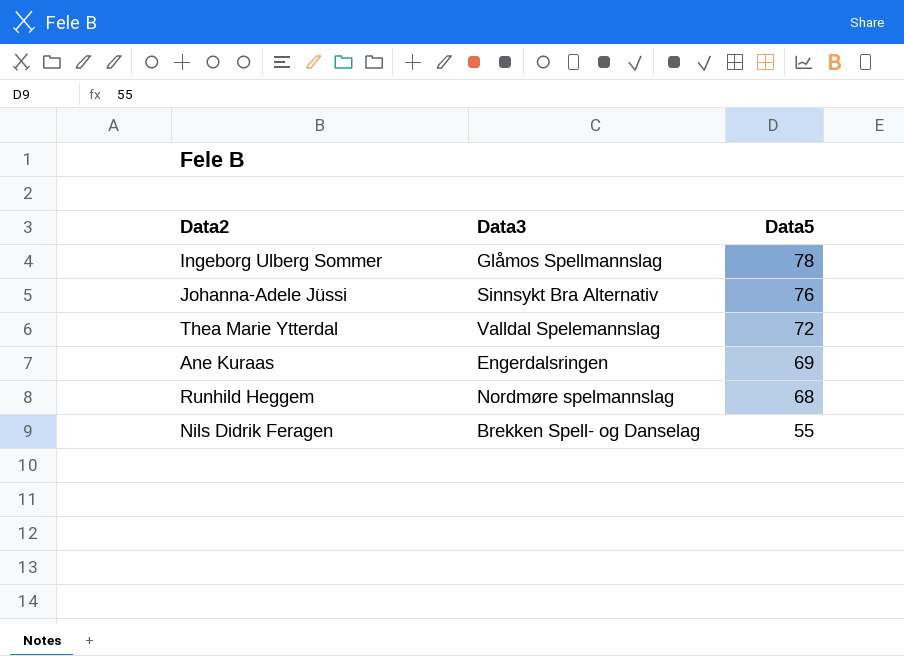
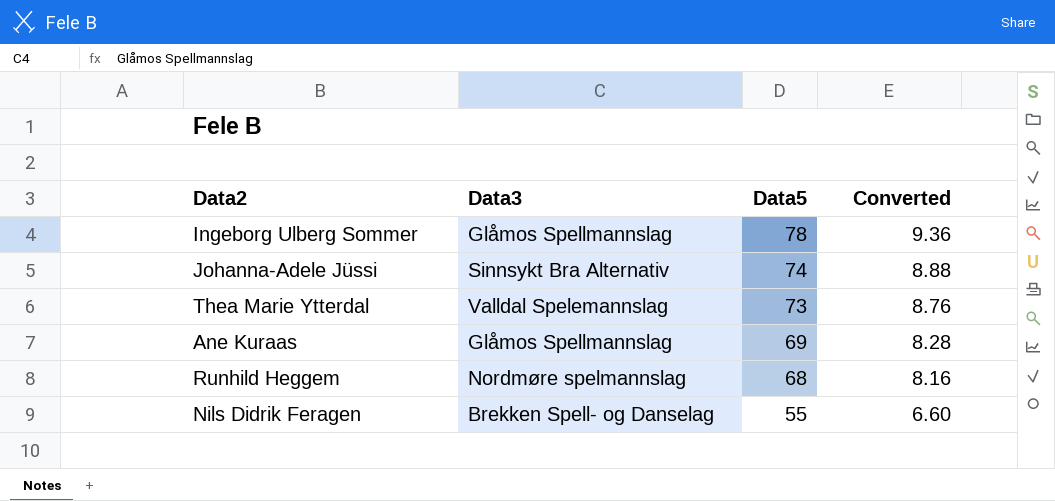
column Converted | formula: none -> [Data5] * 0.12
Johanna-Adele Jüssi | Data5: 76 -> 74
Thea Marie Ytterdal | Data5: 72 -> 73
Ane Kuraas | Data3: Engerdalsringen -> Glåmos Spellmannslag

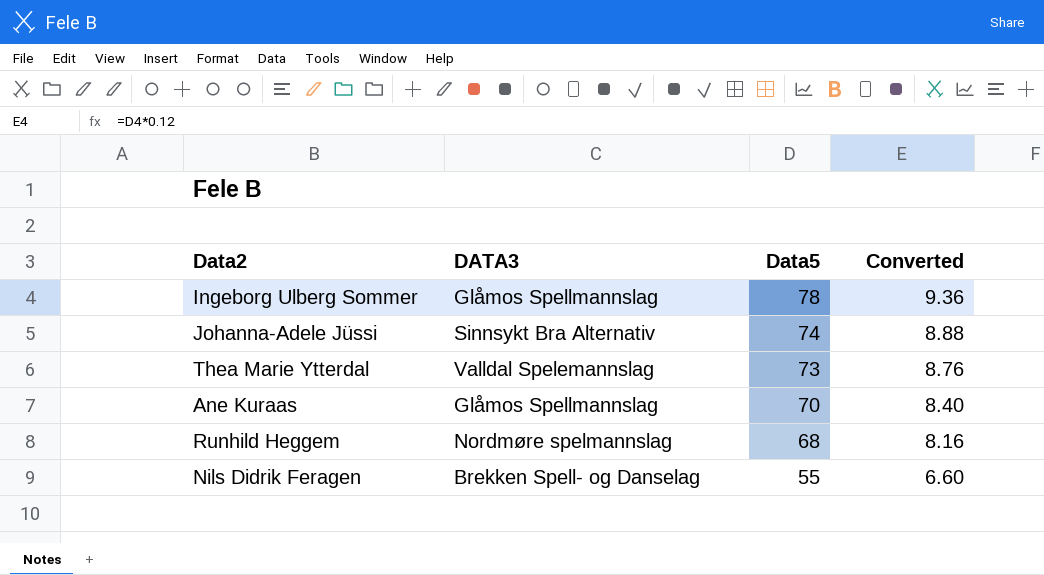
column name: Data3 -> DATA3
Ane Kuraas | Data5: 69 -> 70
Ane Kuraas | Converted: 8.28 -> 8.40

